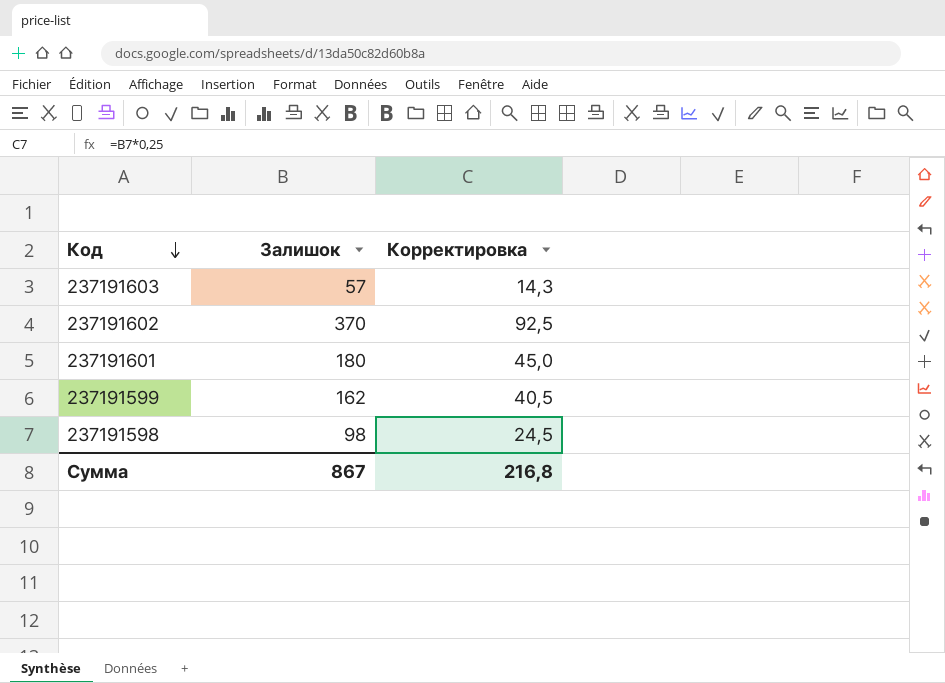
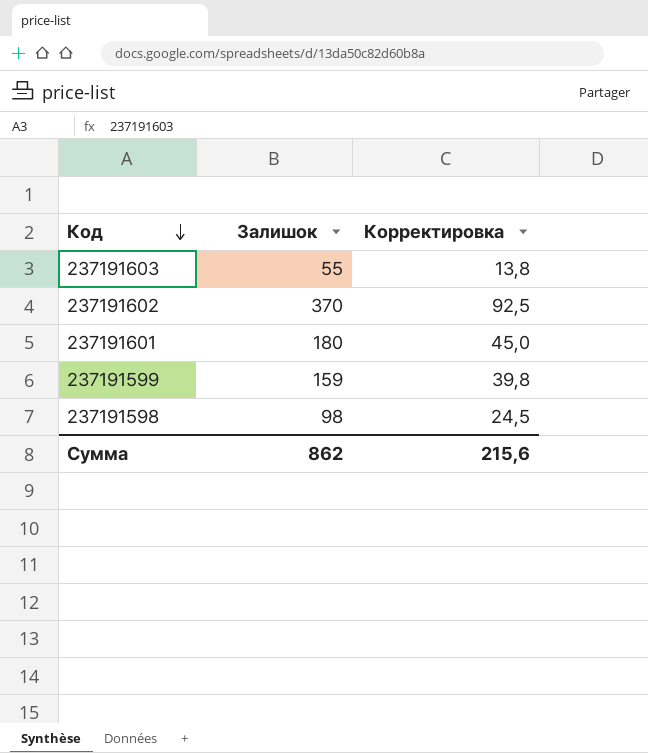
237191603 | Залишок: 57 -> 55
237191603 | Корректировка: 14,3 -> 13,8
237191599 | Залишок: 162 -> 159
237191599 | Корректировка: 40,5 -> 39,8
Сумма | Залишок: 867 -> 862
Сумма | Корректировка: 216,8 -> 215,6

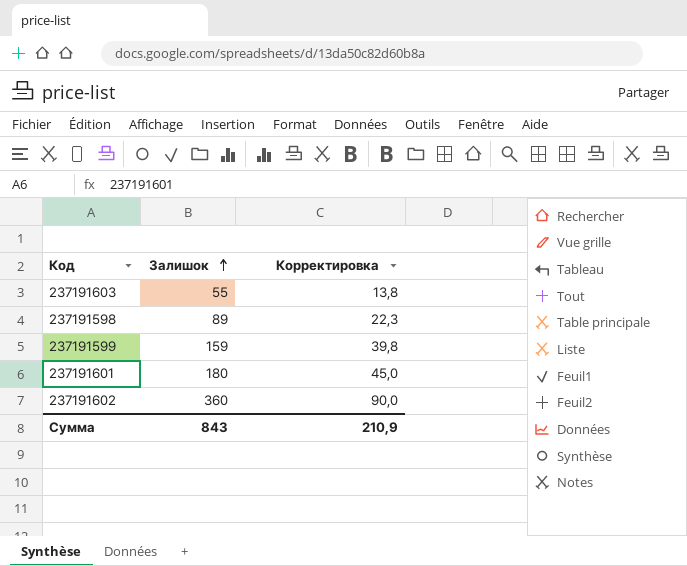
row order: Код descending -> Залишок ascending
237191598 | Залишок: 98 -> 89
237191598 | Корректировка: 24,5 -> 22,3
237191602 | Залишок: 370 -> 360
237191602 | Корректировка: 92,5 -> 90,0
Сумма | Залишок: 862 -> 843
Сумма | Корректировка: 215,6 -> 210,9

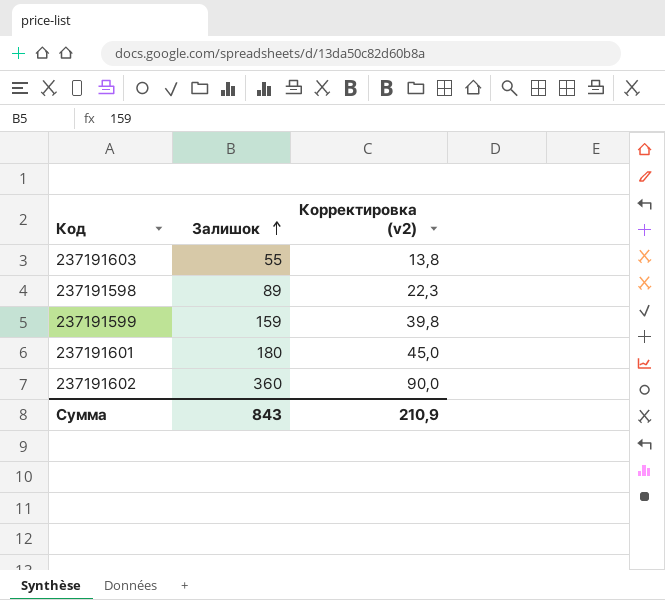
column name: Корректировка -> Корректировка (v2)

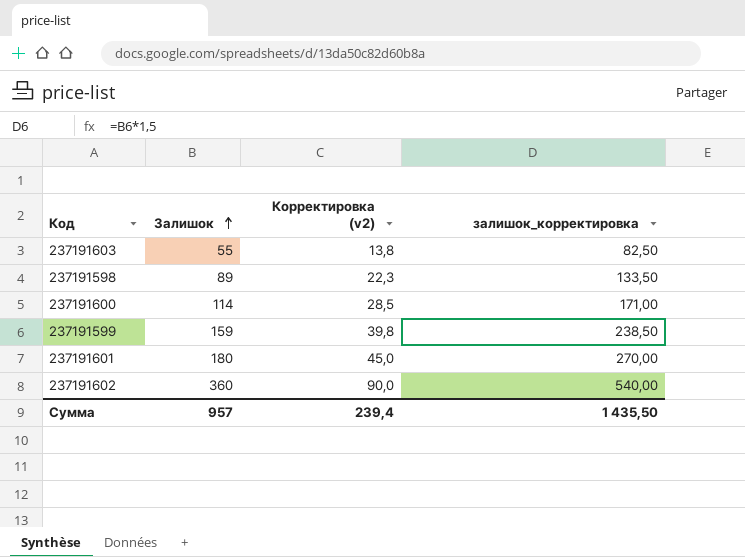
column залишок_корректировка | formula: none -> [Залишок] * 1,5
row 237191600: none -> 114 | 28,5 | 171,00
Сумма | Залишок: 843 -> 957
Сумма | Корректировка (v2): 210,9 -> 239,4

